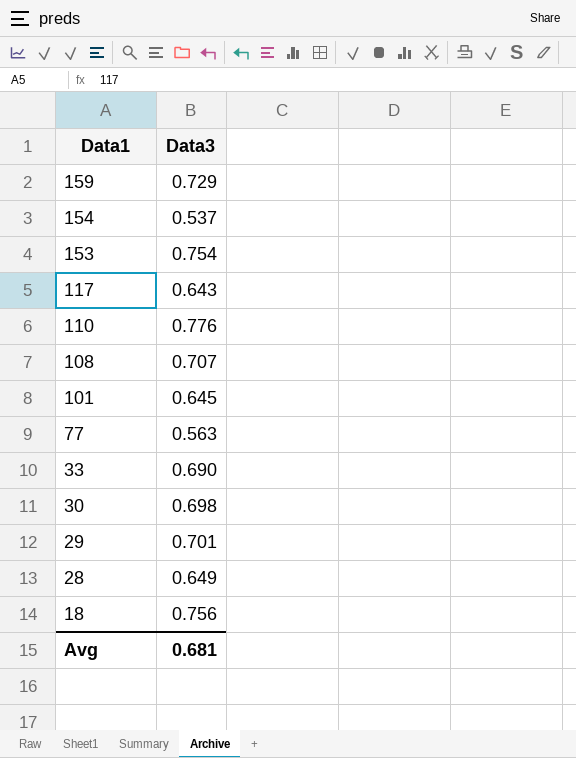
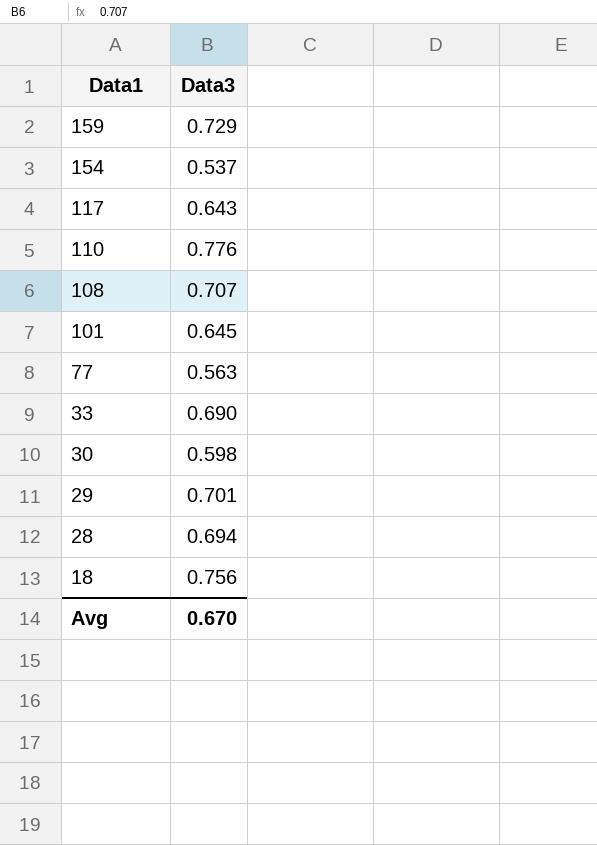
row 153: 0.754 -> none
30 | Data3: 0.698 -> 0.598
28 | Data3: 0.649 -> 0.694
Avg | Data3: 0.681 -> 0.670

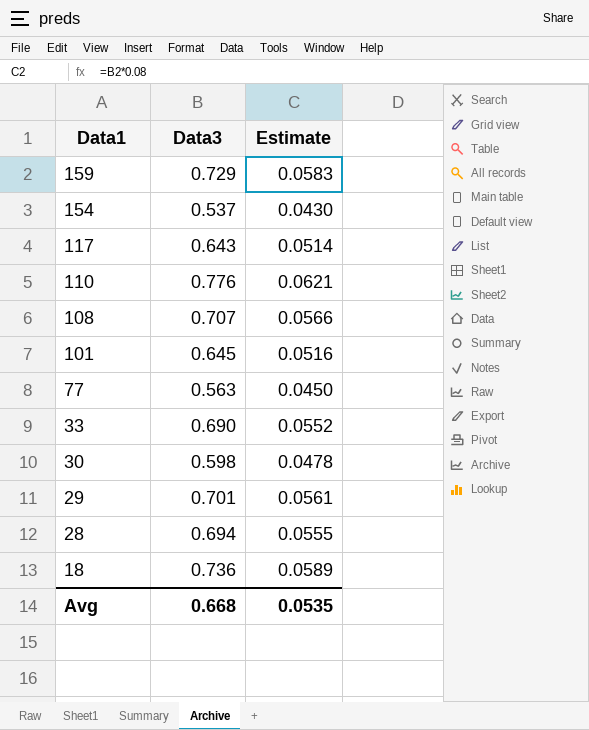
column Estimate | formula: none -> [Data3] * 0.08
18 | Data3: 0.756 -> 0.736
Avg | Data3: 0.670 -> 0.668

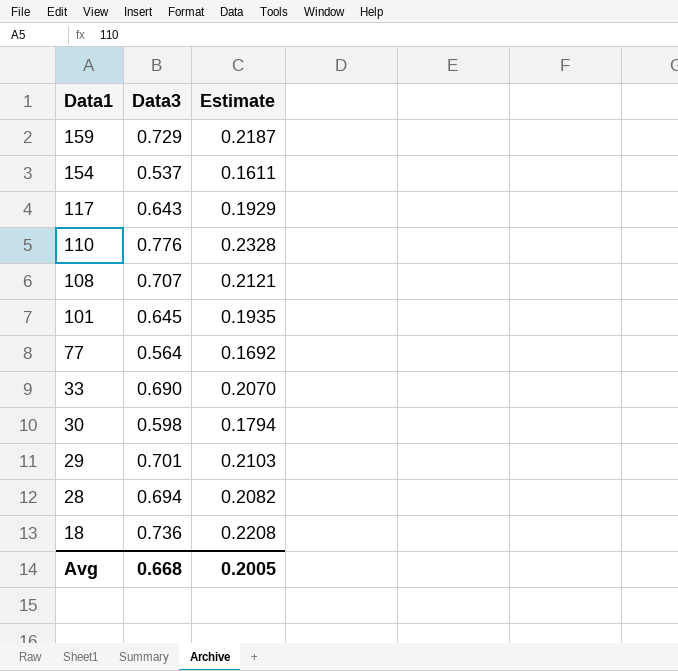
column Estimate | formula: [Data3] * 0.08 -> [Data3] * 0.3
77 | Data3: 0.563 -> 0.564
Avg | Estimate: 0.0535 -> 0.2005

